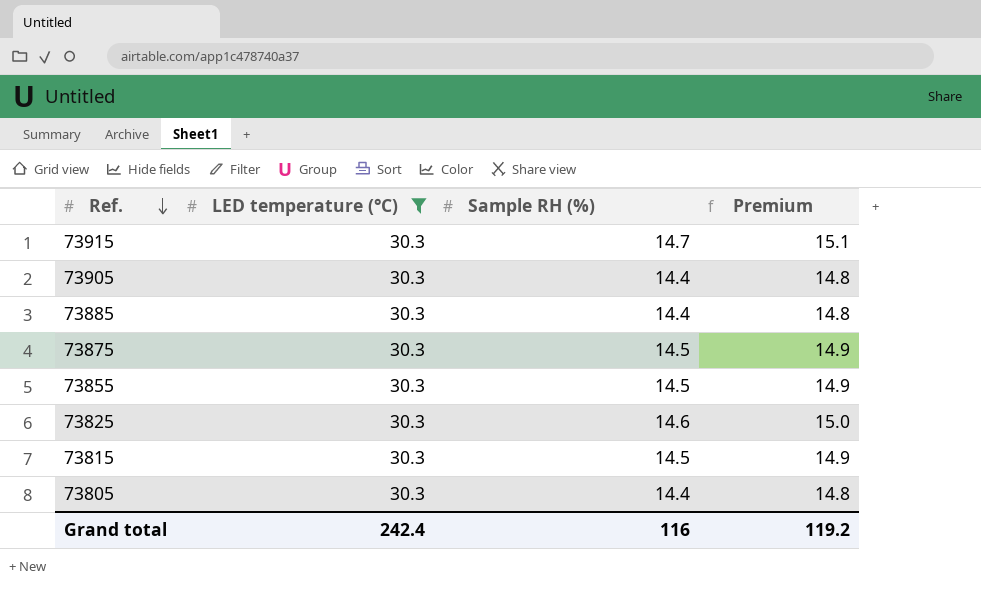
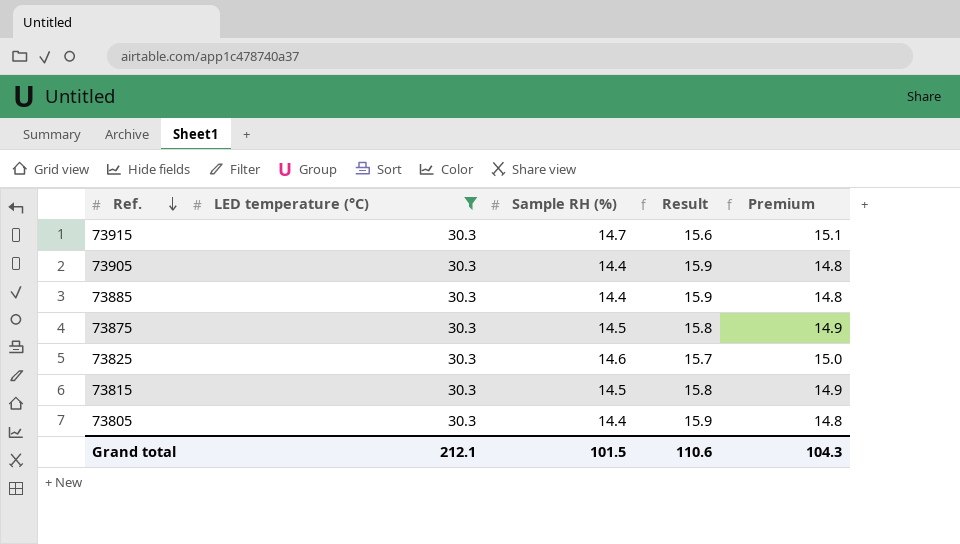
column Result | formula: none -> [LED temperature (°C)] - [Sample RH (%)]
row 73855: 30.3 | 14.5 | 14.9 -> none
Grand total | LED temperature (°C): 242.4 -> 212.1
Grand total | Sample RH (%): 116 -> 101.5
Grand total | Premium: 119.2 -> 104.3

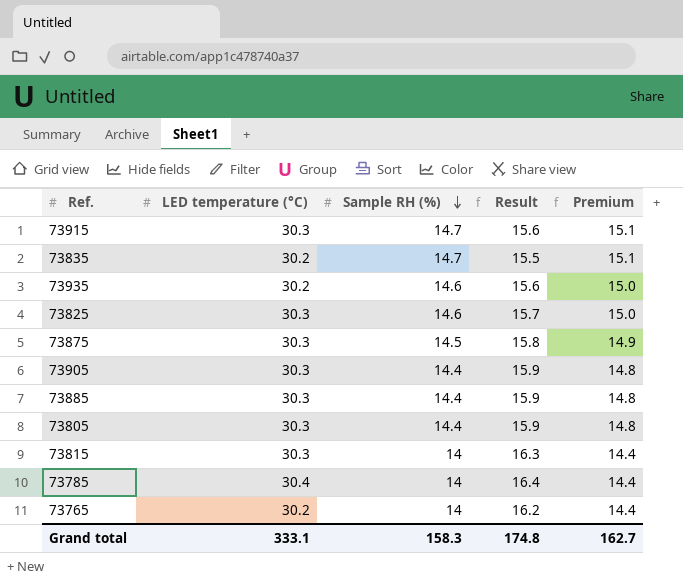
filter: LED temperature (°C) = 30.3 -> none
row order: Ref. descending -> Sample RH (%) descending
73815 | Sample RH (%): 14.5 -> 14
73815 | Result: 15.8 -> 16.3
73815 | Premium: 14.9 -> 14.4
Grand total | LED temperature (°C): 212.1 -> 333.1
Grand total | Sample RH (%): 101.5 -> 158.3
Grand total | Result: 110.6 -> 174.8
Grand total | Premium: 104.3 -> 162.7

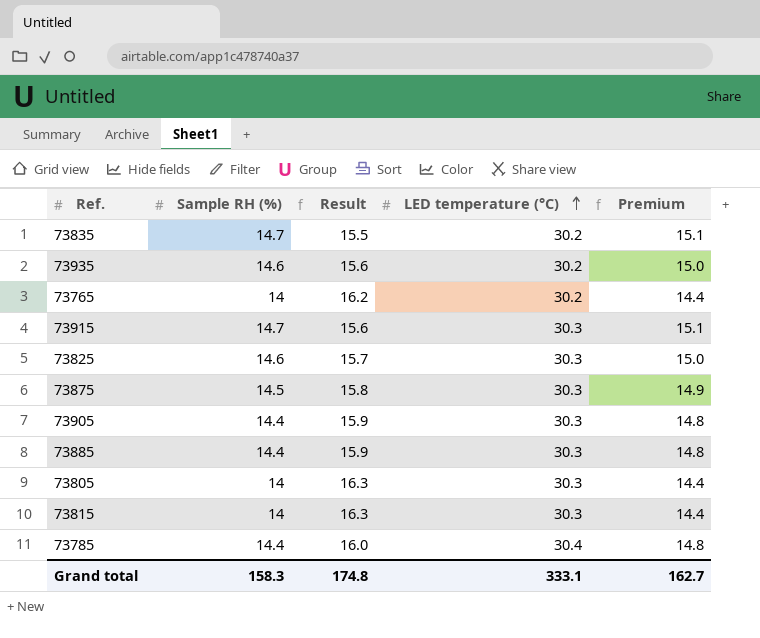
row order: Sample RH (%) descending -> LED temperature (°C) ascending
column LED temperature (°C) | position: 2 -> 4
73805 | Sample RH (%): 14.4 -> 14
73805 | Result: 15.9 -> 16.3
73805 | Premium: 14.8 -> 14.4
73785 | Sample RH (%): 14 -> 14.4
73785 | Result: 16.4 -> 16.0
73785 | Premium: 14.4 -> 14.8

